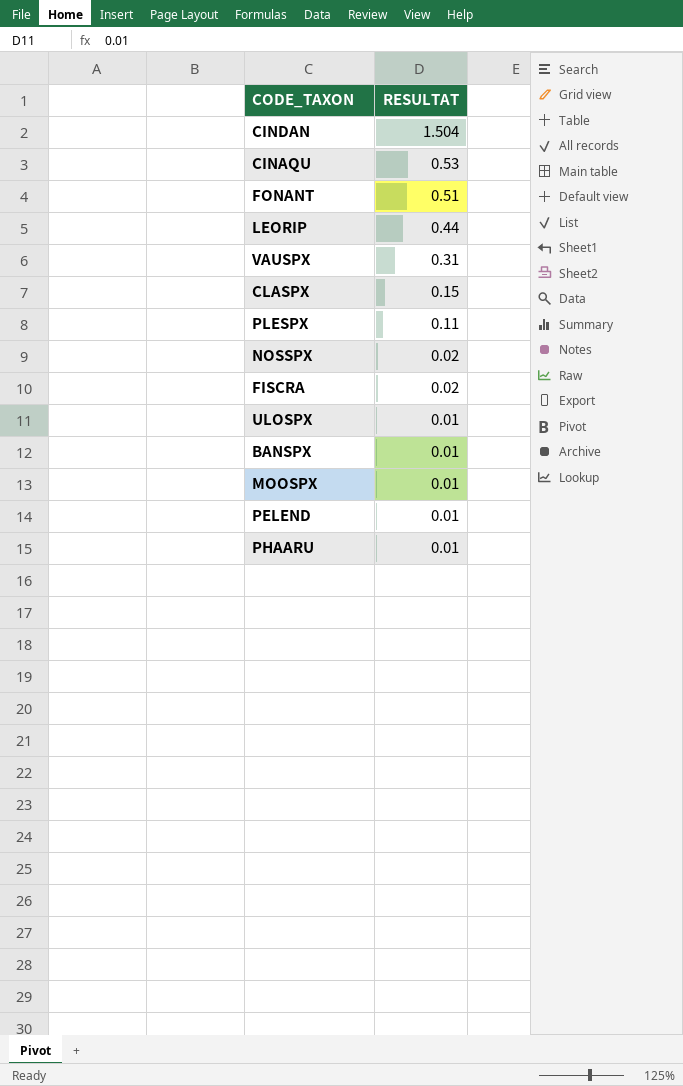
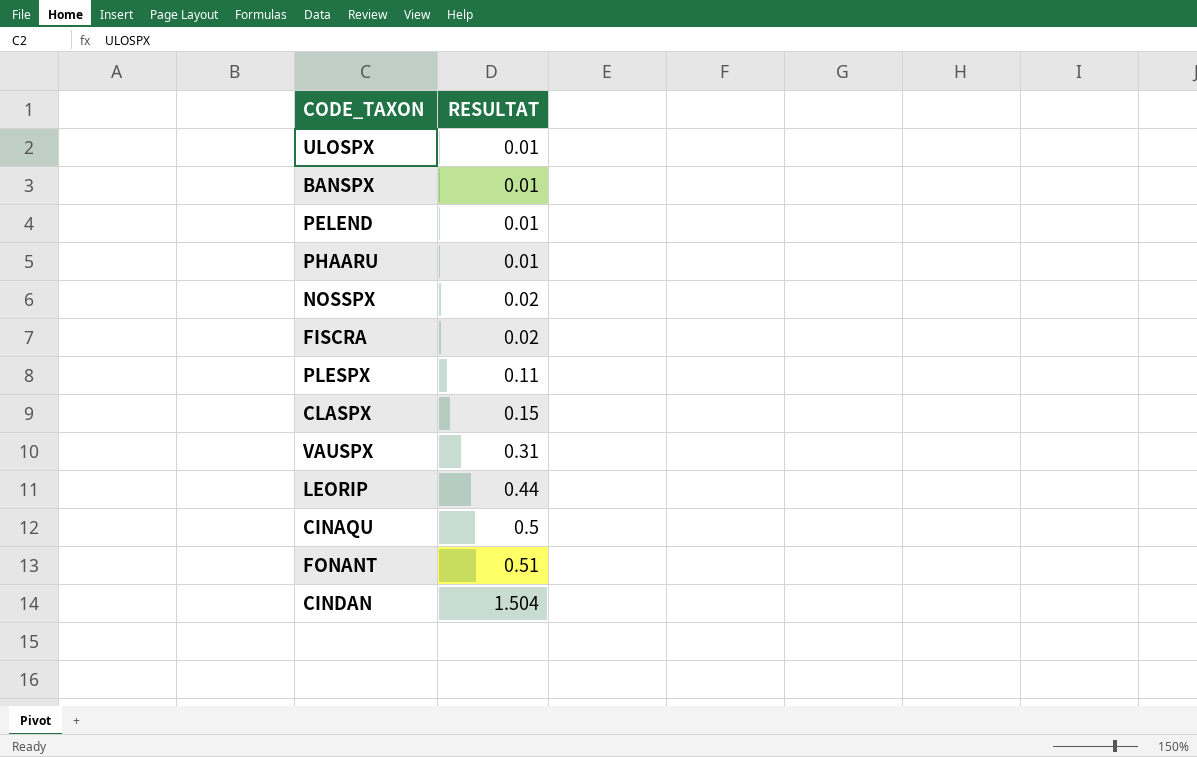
row order: RESULTAT descending -> RESULTAT ascending
row MOOSPX: 0.01 -> none
CINAQU | RESULTAT: 0.53 -> 0.5

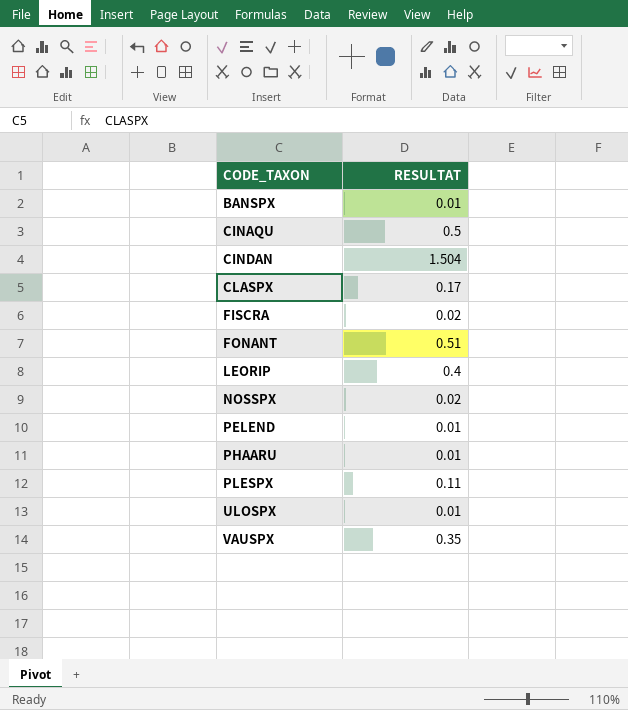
row order: RESULTAT ascending -> CODE_TAXON ascending
CLASPX | RESULTAT: 0.15 -> 0.17
LEORIP | RESULTAT: 0.44 -> 0.4
VAUSPX | RESULTAT: 0.31 -> 0.35

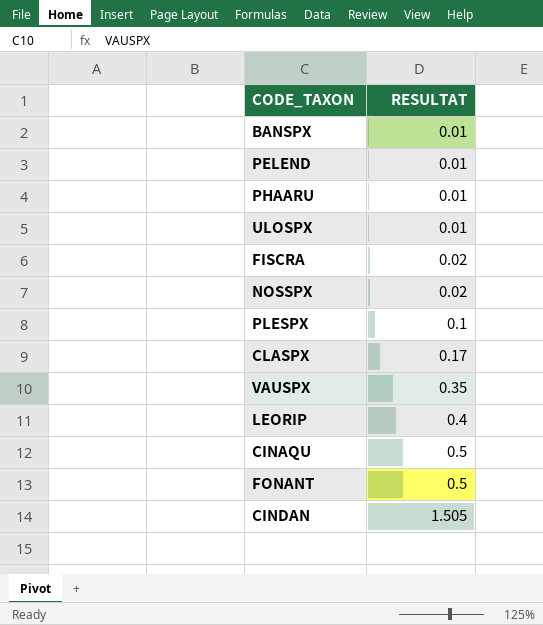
row order: CODE_TAXON ascending -> RESULTAT ascending
PLESPX | RESULTAT: 0.11 -> 0.1
FONANT | RESULTAT: 0.51 -> 0.5
CINDAN | RESULTAT: 1.504 -> 1.505

